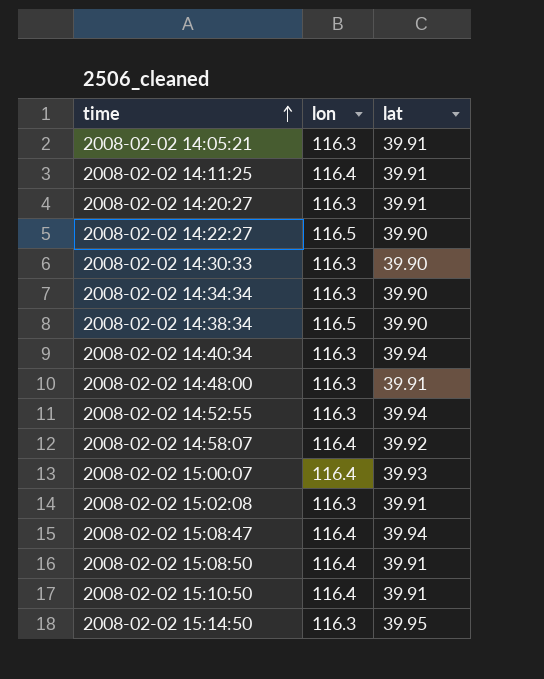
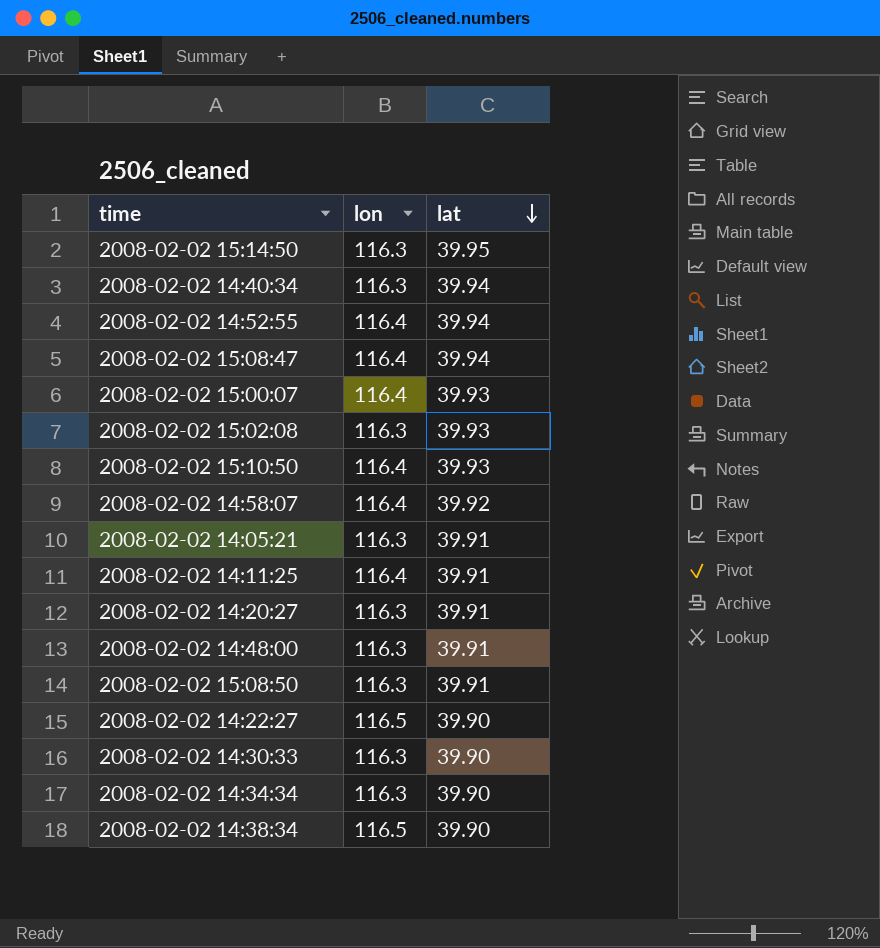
row order: time ascending -> lat descending
2008-02-02 14:52:55 | lon: 116.3 -> 116.4
2008-02-02 15:02:08 | lat: 39.91 -> 39.93
2008-02-02 15:10:50 | lat: 39.91 -> 39.93
2008-02-02 15:08:50 | lon: 116.4 -> 116.3

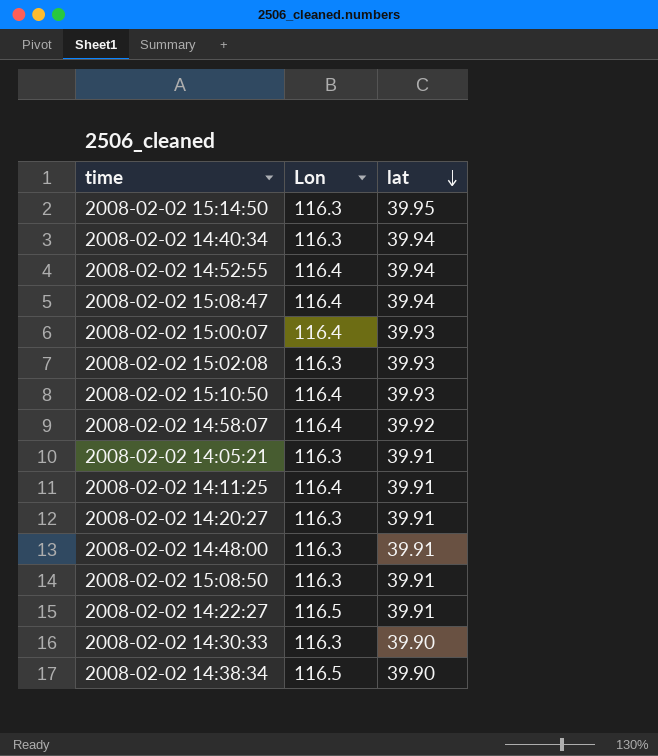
column name: lon -> Lon
row 2008-02-02 14:34:34: 116.3 | 39.90 -> none
2008-02-02 14:22:27 | lat: 39.90 -> 39.91

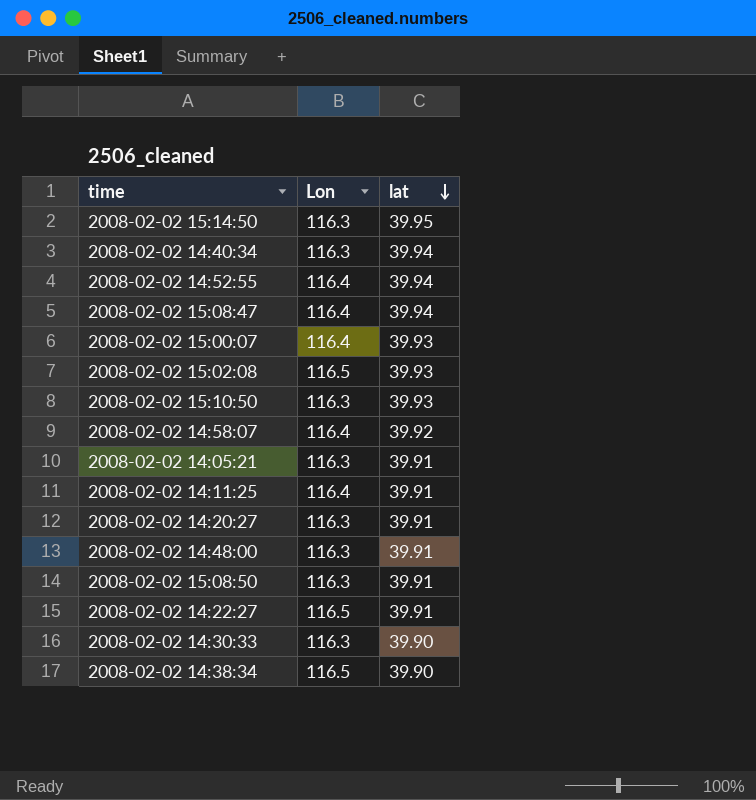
2008-02-02 15:02:08 | Lon: 116.3 -> 116.5
2008-02-02 15:10:50 | Lon: 116.4 -> 116.3

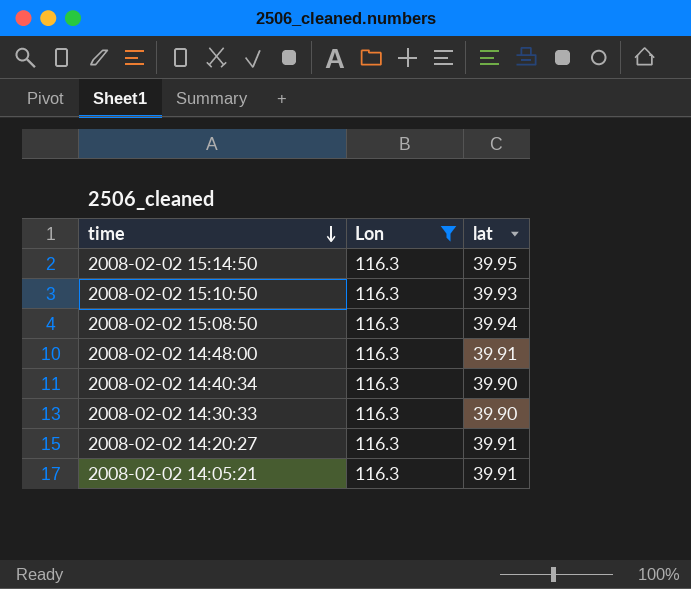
filter: none -> Lon = 116.3
row order: lat descending -> time descending
2008-02-02 15:08:50 | lat: 39.91 -> 39.94
2008-02-02 14:40:34 | lat: 39.94 -> 39.90

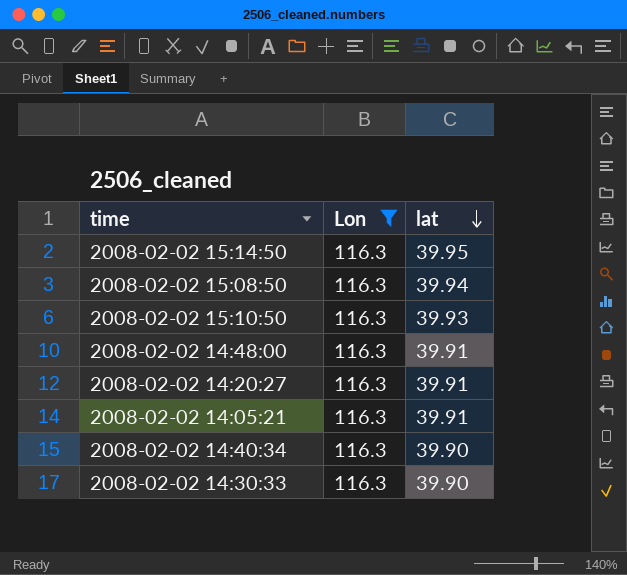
row order: time descending -> lat descending

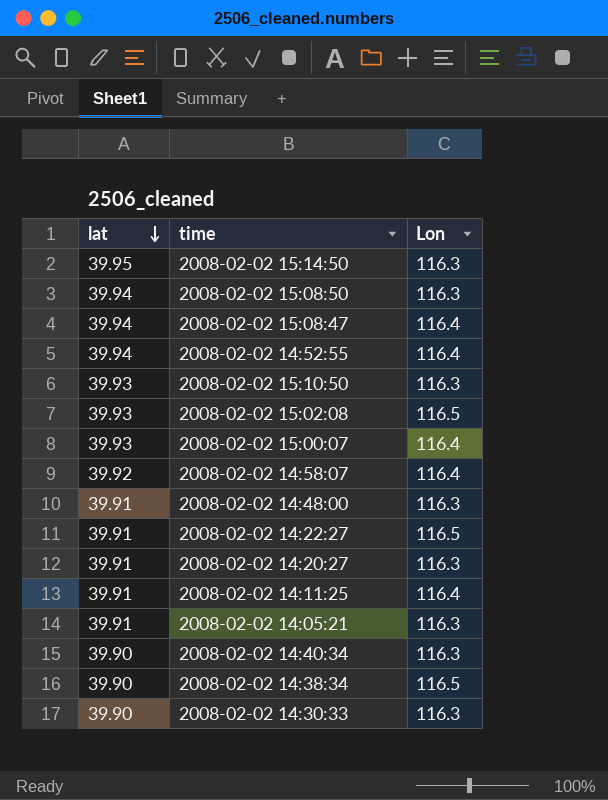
filter: Lon = 116.3 -> none
column lat | position: 3 -> 1

